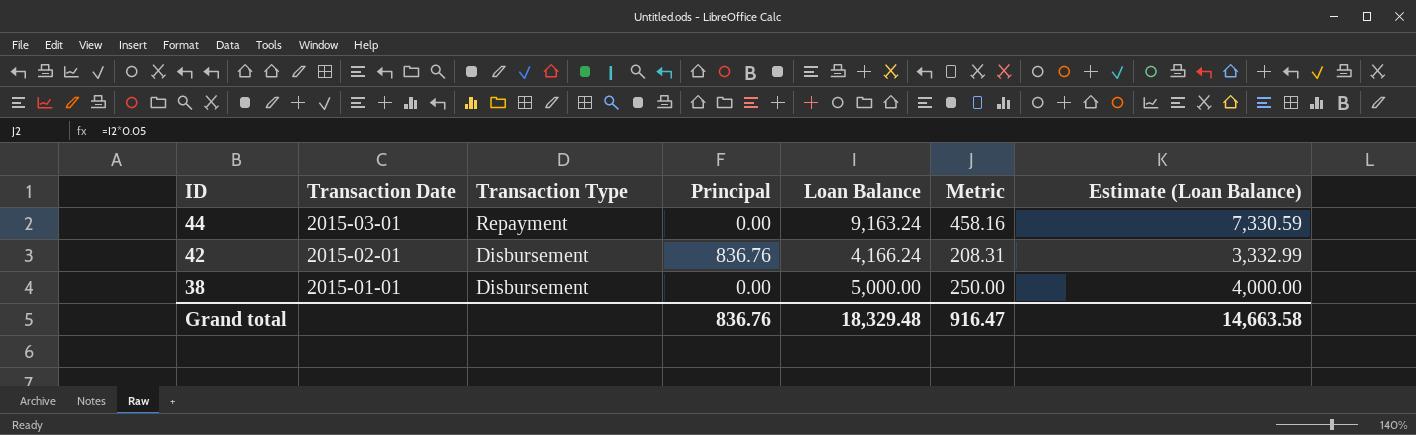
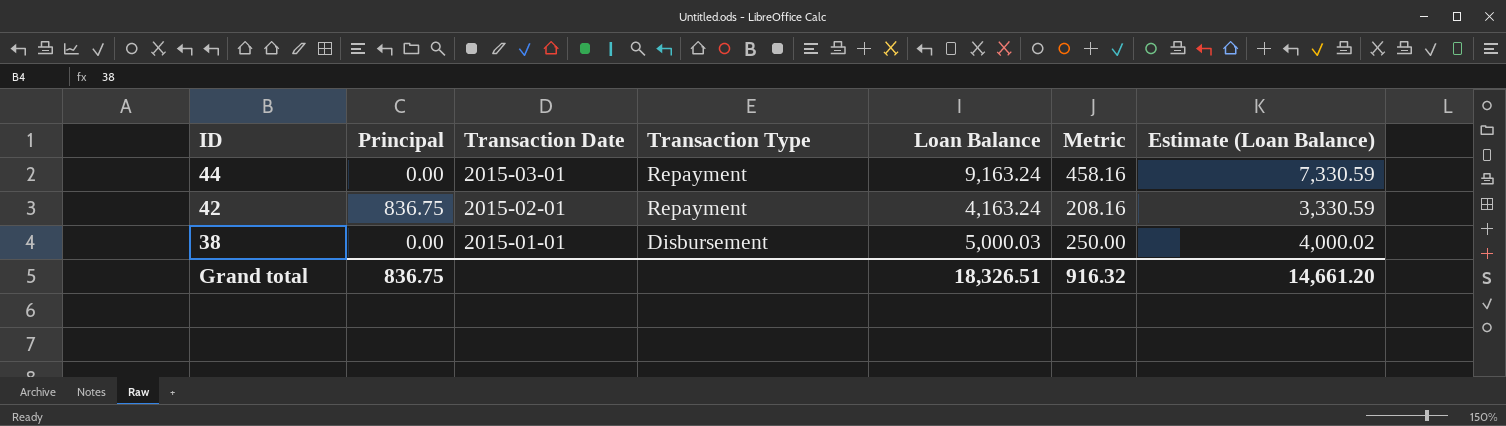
column Principal | position: 4 -> 2
42 | Principal: 836.76 -> 836.75
42 | Transaction Type: Disbursement -> Repayment
42 | Loan Balance: 4,166.24 -> 4,163.24
42 | Metric: 208.31 -> 208.16
42 | Estimate (Loan Balance): 3,332.99 -> 3,330.59
38 | Loan Balance: 5,000.00 -> 5,000.03
38 | Estimate (Loan Balance): 4,000.00 -> 4,000.02
Grand total | Principal: 836.76 -> 836.75
Grand total | Loan Balance: 18,329.48 -> 18,326.51
Grand total | Metric: 916.47 -> 916.32
Grand total | Estimate (Loan Balance): 14,663.58 -> 14,661.20

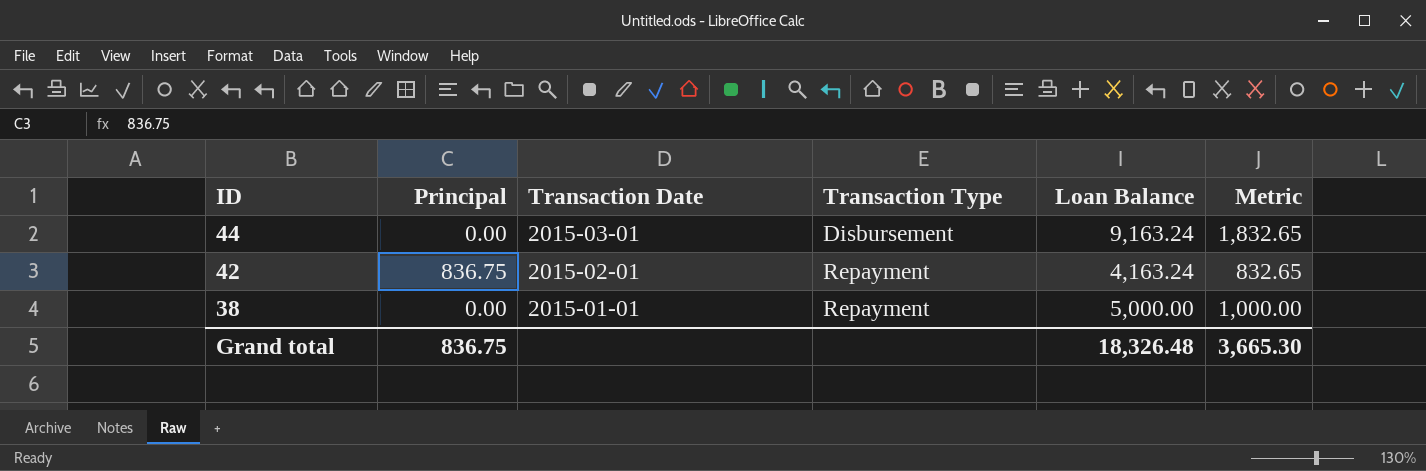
column Estimate (Loan Balance) | formula: [Loan Balance] * 0.8 -> none
column Metric | formula: [Loan Balance] * 0.05 -> [Loan Balance] * 0.2
44 | Transaction Type: Repayment -> Disbursement
38 | Transaction Type: Disbursement -> Repayment
38 | Loan Balance: 5,000.03 -> 5,000.00
Grand total | Loan Balance: 18,326.51 -> 18,326.48
Grand total | Metric: 916.32 -> 3,665.30

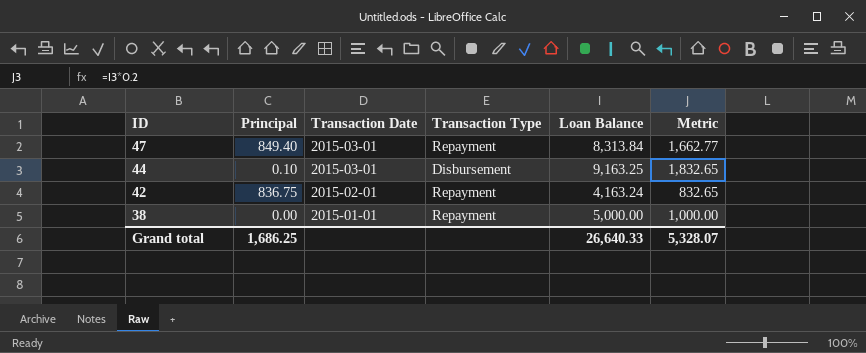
row 47: none -> 849.40 | 2015-03-01 | Repayment | 8,313.84 | 1,662.77
44 | Principal: 0.00 -> 0.10
44 | Loan Balance: 9,163.24 -> 9,163.25
Grand total | Principal: 836.75 -> 1,686.25
Grand total | Loan Balance: 18,326.48 -> 26,640.33
Grand total | Metric: 3,665.30 -> 5,328.07

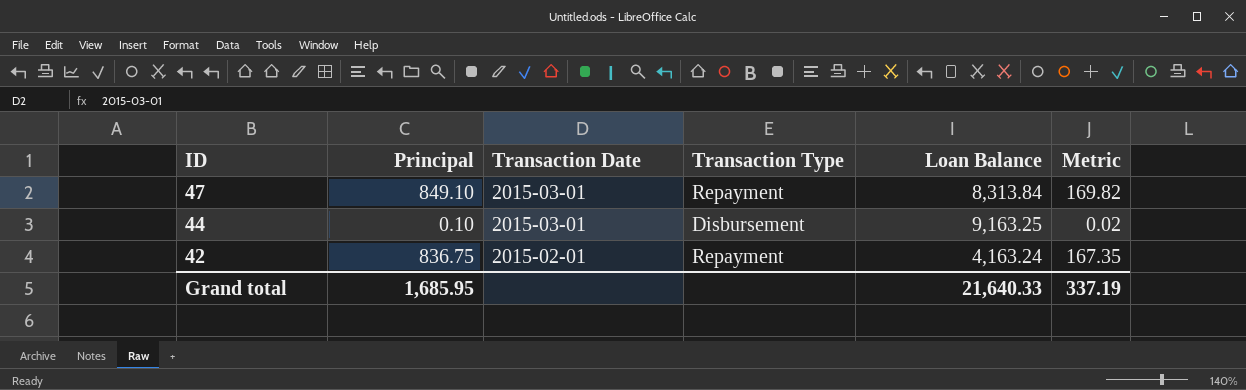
column Metric | formula: [Loan Balance] * 0.2 -> [Principal] * 0.2
row 38: 0.00 | 2015-01-01 | Repayment | 5,000.00 | 1,000.00 -> none
47 | Principal: 849.40 -> 849.10
Grand total | Principal: 1,686.25 -> 1,685.95
Grand total | Loan Balance: 26,640.33 -> 21,640.33
Grand total | Metric: 5,328.07 -> 337.19

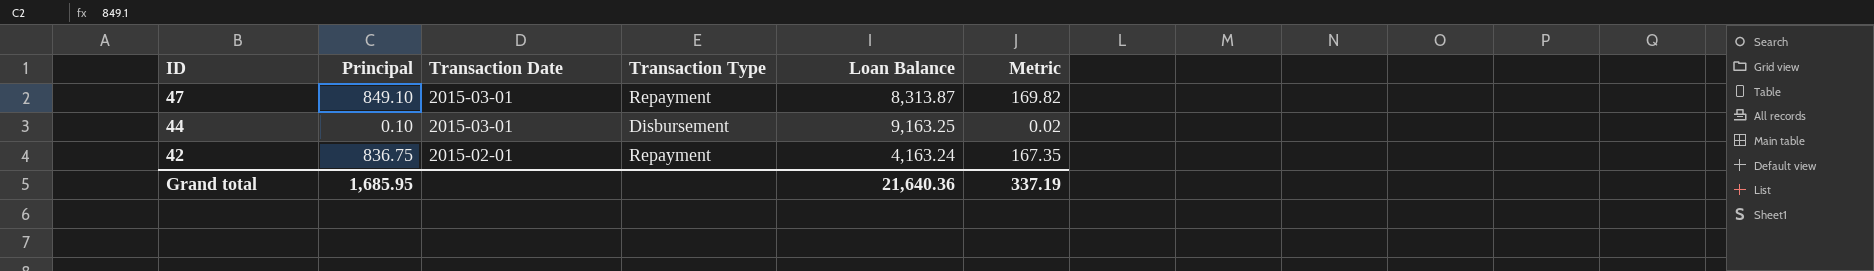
47 | Loan Balance: 8,313.84 -> 8,313.87
Grand total | Loan Balance: 21,640.33 -> 21,640.36

